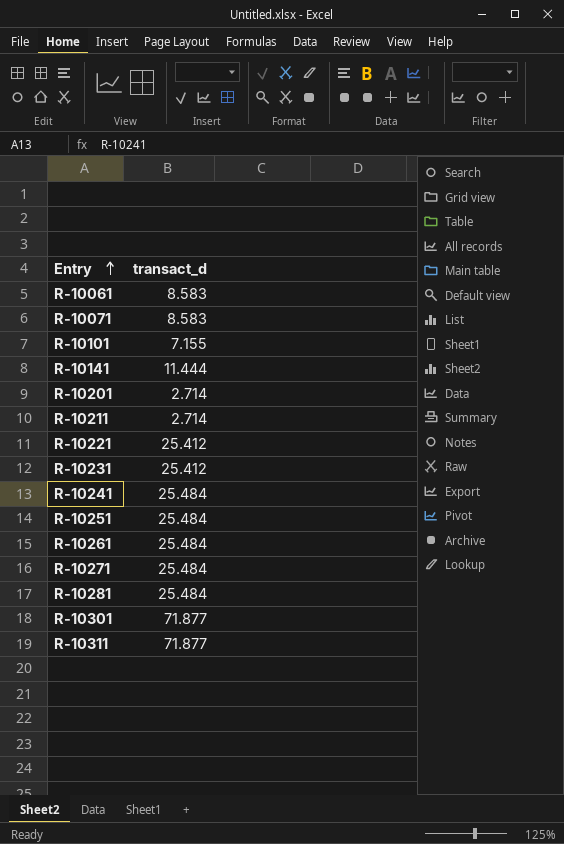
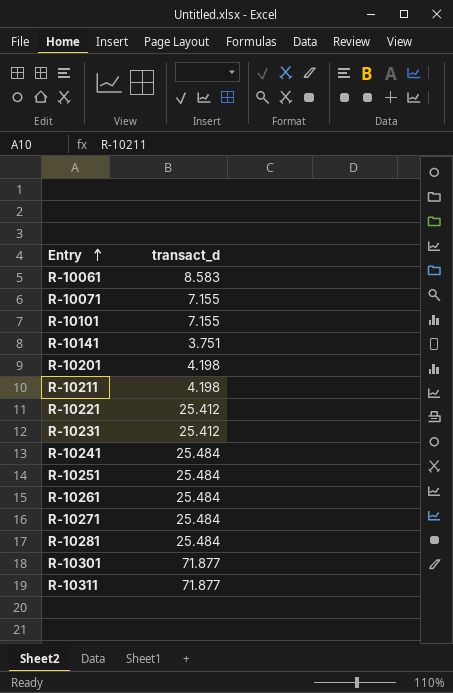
R-10071 | transact_d: 8.583 -> 7.155
R-10141 | transact_d: 11.444 -> 3.751
R-10201 | transact_d: 2.714 -> 4.198
R-10211 | transact_d: 2.714 -> 4.198

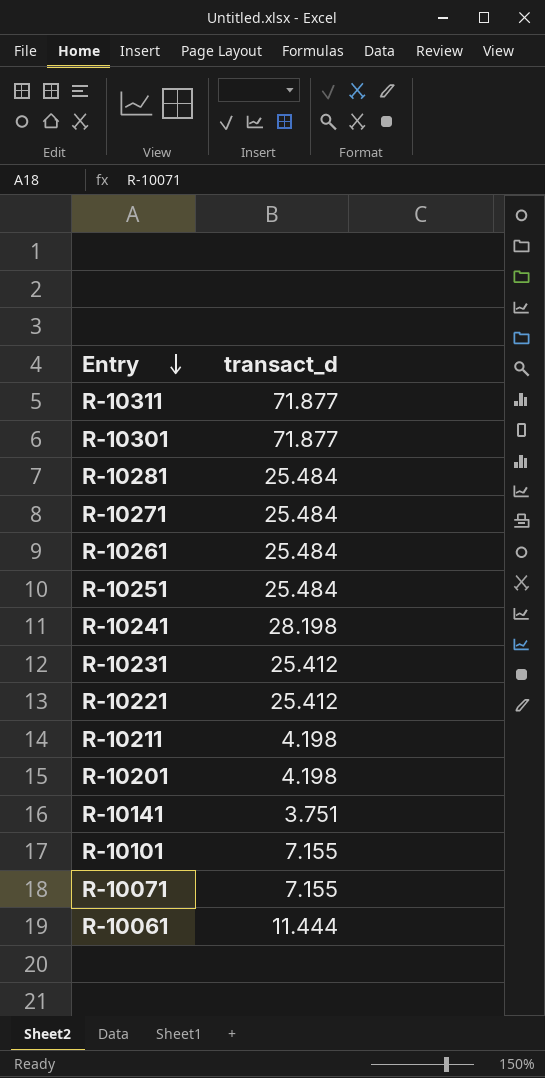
row order: Entry ascending -> Entry descending
R-10241 | transact_d: 25.484 -> 28.198
R-10061 | transact_d: 8.583 -> 11.444

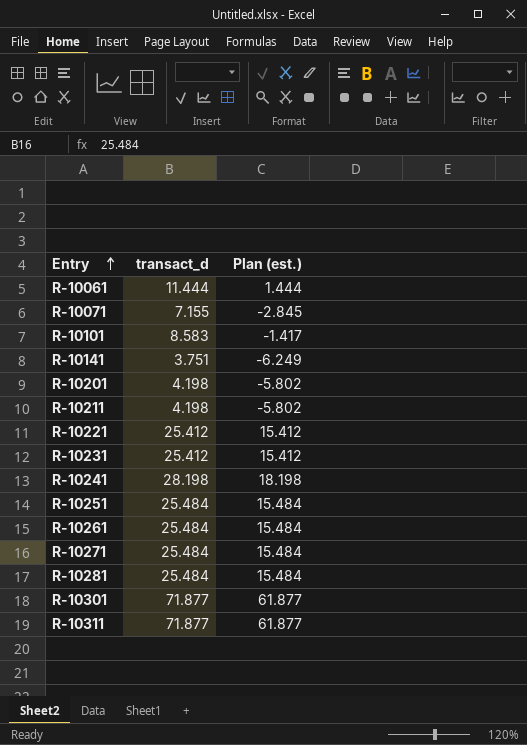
row order: Entry descending -> Entry ascending
column Plan (est.) | formula: none -> [transact_d] - 10
R-10101 | transact_d: 7.155 -> 8.583

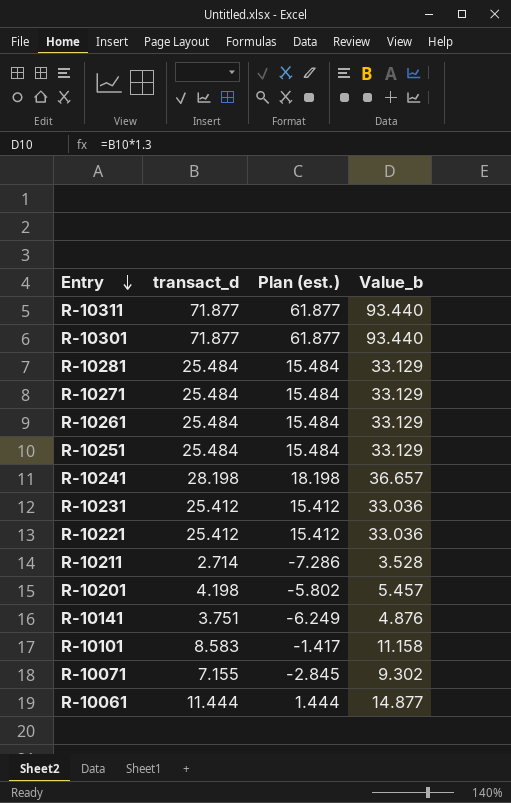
row order: Entry ascending -> Entry descending
column Value_b | formula: none -> [transact_d] * 1.3
R-10211 | transact_d: 4.198 -> 2.714
R-10211 | Plan (est.): -5.802 -> -7.286

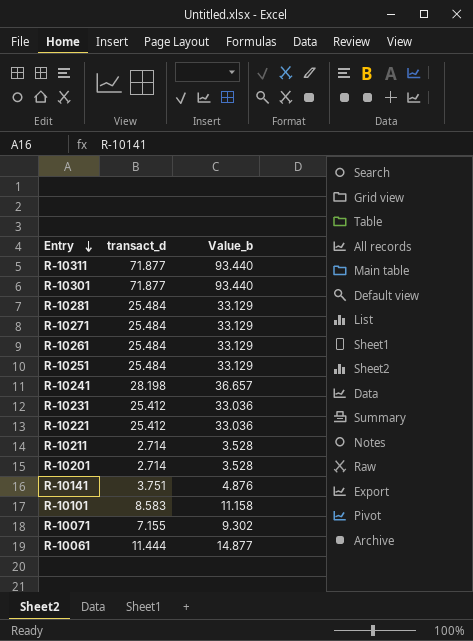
column Plan (est.) | formula: [transact_d] - 10 -> none
R-10201 | transact_d: 4.198 -> 2.714
R-10201 | Value_b: 5.457 -> 3.528

